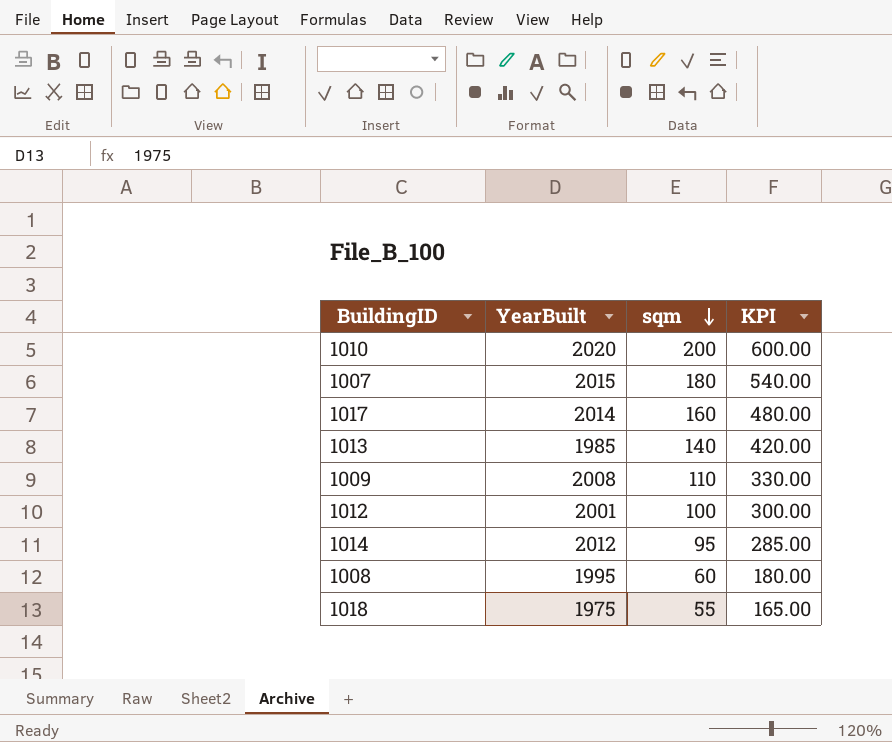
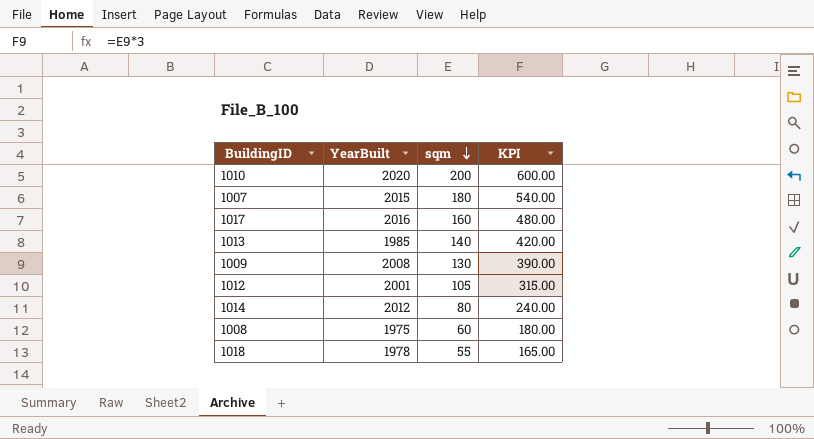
1017 | YearBuilt: 2014 -> 2016
1009 | sqm: 110 -> 130
1009 | KPI: 330.00 -> 390.00
1012 | sqm: 100 -> 105
1012 | KPI: 300.00 -> 315.00
1014 | sqm: 95 -> 80
1014 | KPI: 285.00 -> 240.00
1008 | YearBuilt: 1995 -> 1975
1018 | YearBuilt: 1975 -> 1978

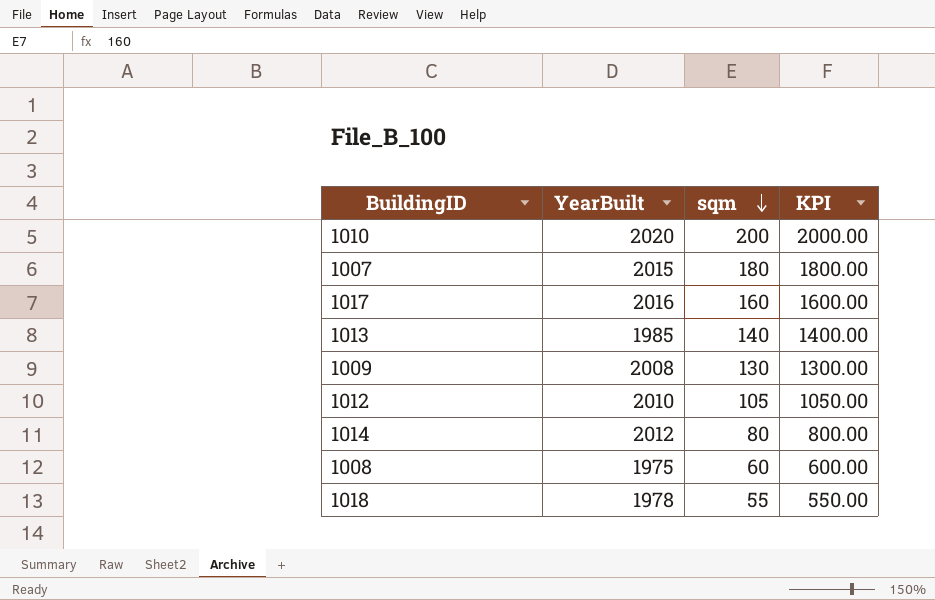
column KPI | formula: [sqm] * 3 -> [sqm] * 10
1012 | YearBuilt: 2001 -> 2010

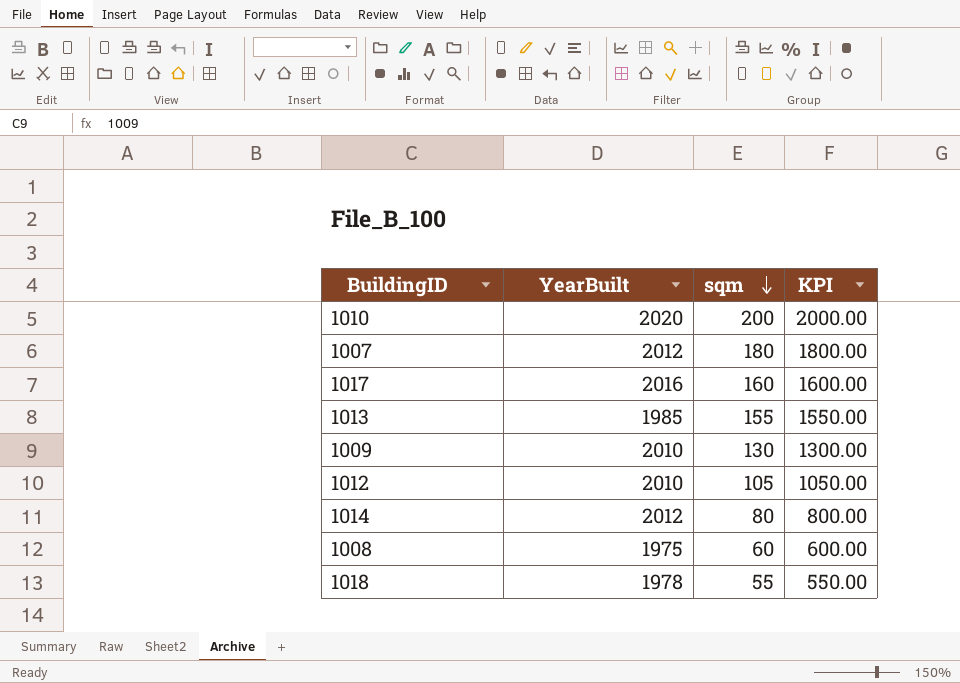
1007 | YearBuilt: 2015 -> 2012
1013 | sqm: 140 -> 155
1013 | KPI: 1400.00 -> 1550.00
1009 | YearBuilt: 2008 -> 2010

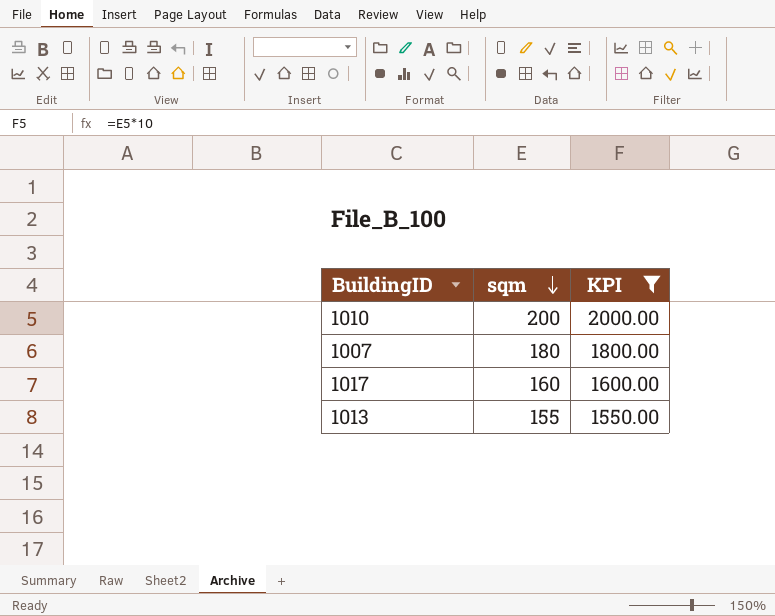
filter: none -> KPI >= 1550.00
column YearBuilt | position: 2 -> none

